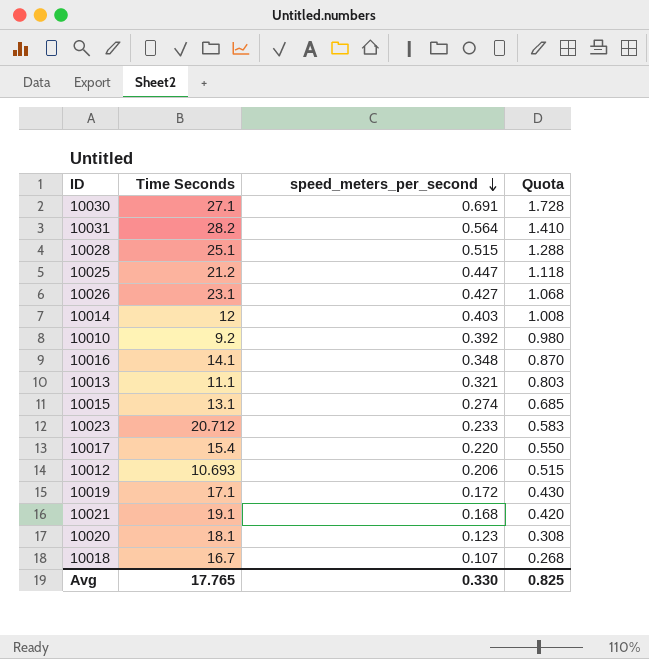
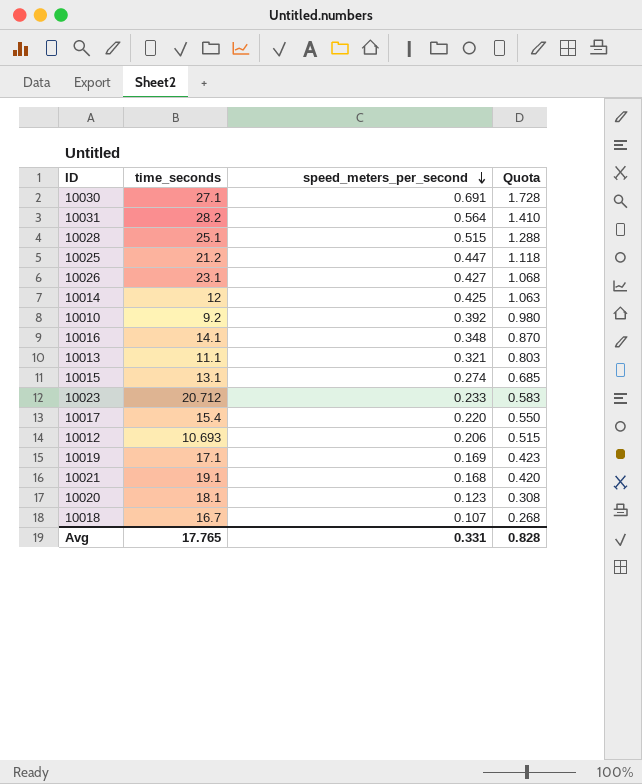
column name: Time Seconds -> time_seconds
10014 | speed_meters_per_second: 0.403 -> 0.425
10014 | Quota: 1.008 -> 1.063
10019 | speed_meters_per_second: 0.172 -> 0.169
10019 | Quota: 0.430 -> 0.423
Avg | speed_meters_per_second: 0.330 -> 0.331
Avg | Quota: 0.825 -> 0.828

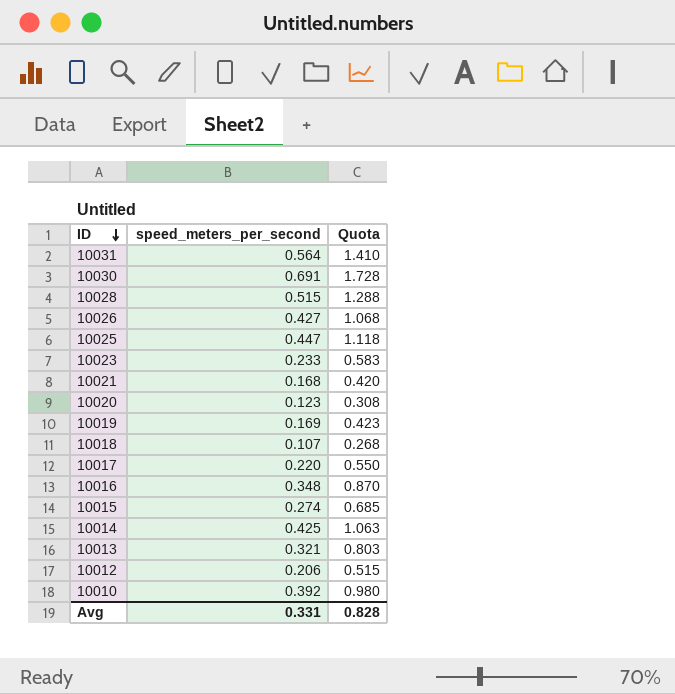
row order: speed_meters_per_second descending -> ID descending
column time_seconds | position: 2 -> none

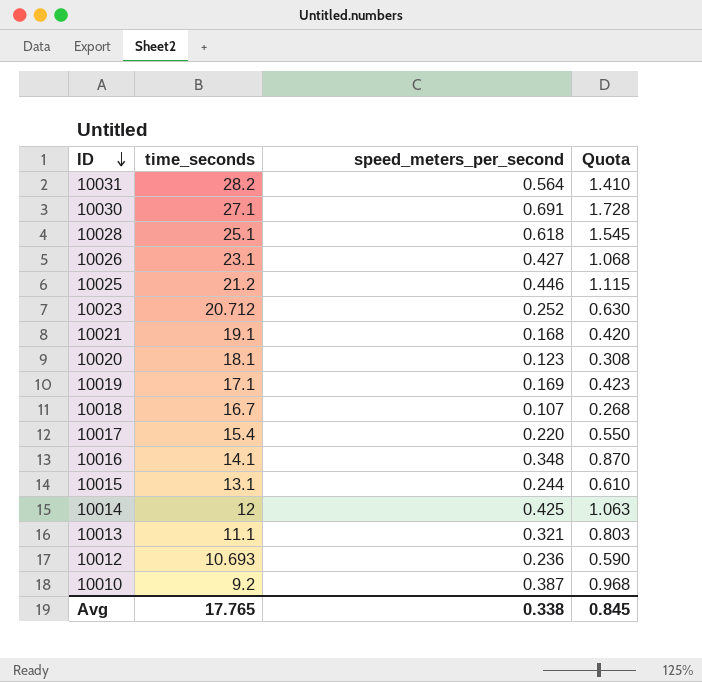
column time_seconds | position: none -> 2
10028 | speed_meters_per_second: 0.515 -> 0.618
10028 | Quota: 1.288 -> 1.545
10025 | speed_meters_per_second: 0.447 -> 0.446
10025 | Quota: 1.118 -> 1.115
10023 | speed_meters_per_second: 0.233 -> 0.252
10023 | Quota: 0.583 -> 0.630
10015 | speed_meters_per_second: 0.274 -> 0.244
10015 | Quota: 0.685 -> 0.610
10012 | speed_meters_per_second: 0.206 -> 0.236
10012 | Quota: 0.515 -> 0.590
10010 | speed_meters_per_second: 0.392 -> 0.387
10010 | Quota: 0.980 -> 0.968
Avg | speed_meters_per_second: 0.331 -> 0.338
Avg | Quota: 0.828 -> 0.845

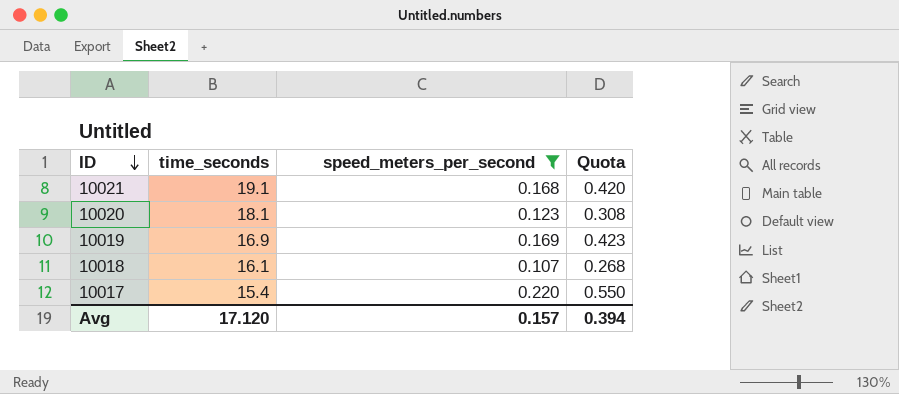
filter: none -> speed_meters_per_second <= 0.220
10019 | time_seconds: 17.1 -> 16.9
10018 | time_seconds: 16.7 -> 16.1
Avg | time_seconds: 17.765 -> 17.120
Avg | speed_meters_per_second: 0.338 -> 0.157
Avg | Quota: 0.845 -> 0.394

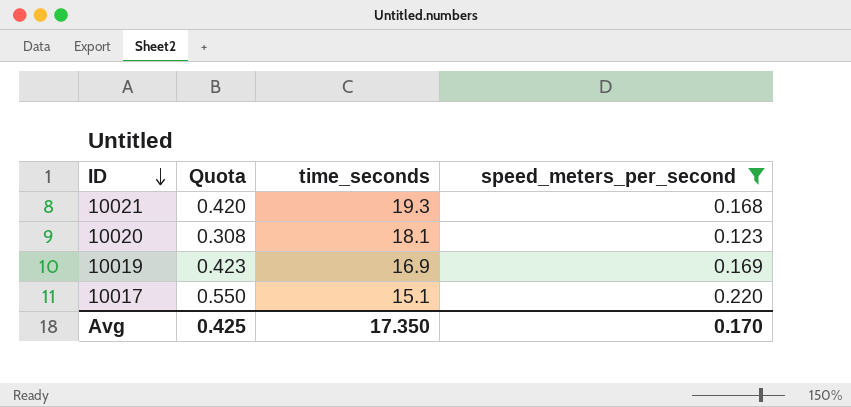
column Quota | position: 4 -> 2
row 10018: 16.1 | 0.107 | 0.268 -> none
10021 | time_seconds: 19.1 -> 19.3
10017 | time_seconds: 15.4 -> 15.1
Avg | Quota: 0.394 -> 0.425
Avg | time_seconds: 17.120 -> 17.350
Avg | speed_meters_per_second: 0.157 -> 0.170

